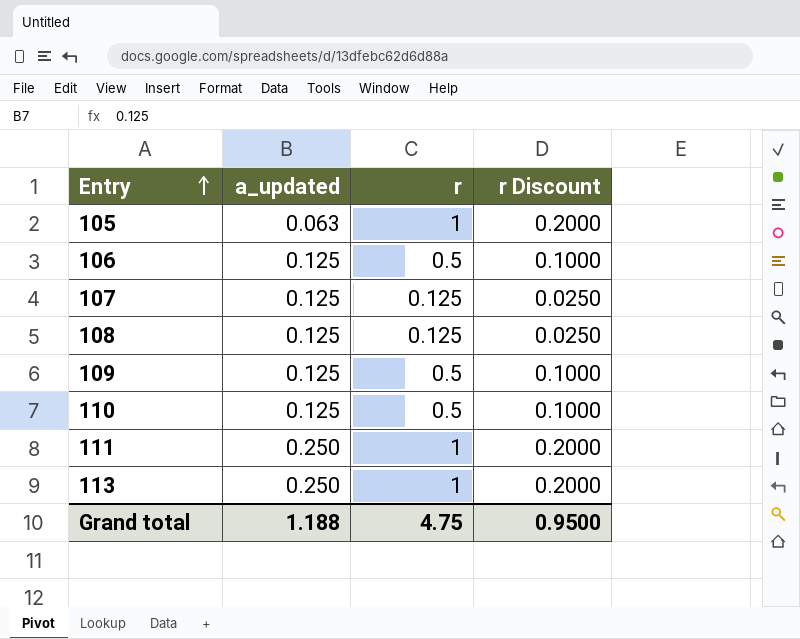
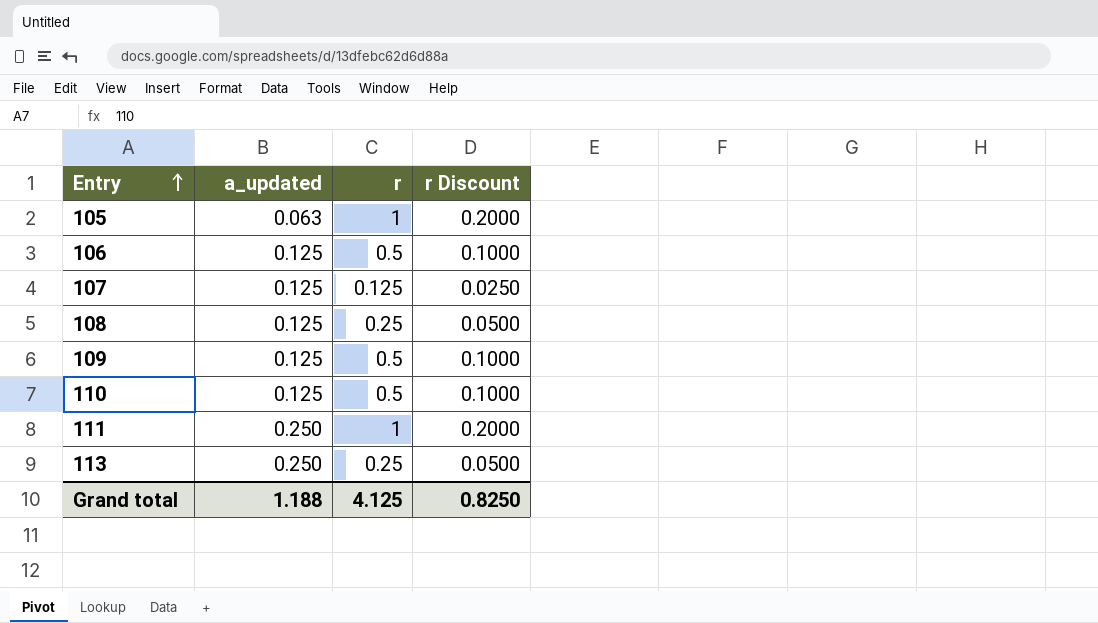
108 | r: 0.125 -> 0.25
108 | r Discount: 0.0250 -> 0.0500
113 | r: 1 -> 0.25
113 | r Discount: 0.2000 -> 0.0500
Grand total | r: 4.75 -> 4.125
Grand total | r Discount: 0.9500 -> 0.8250

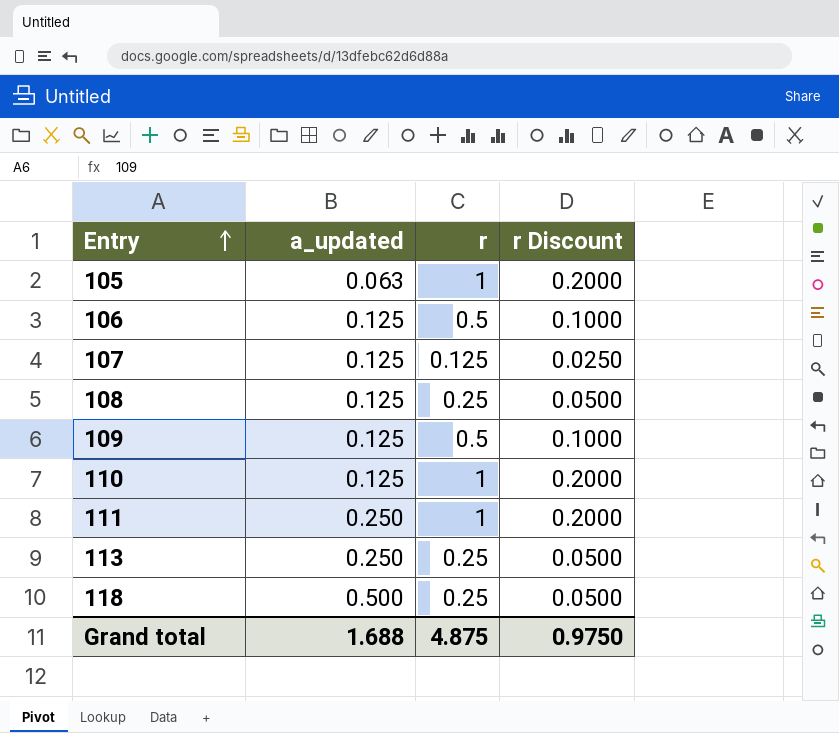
110 | r: 0.5 -> 1
110 | r Discount: 0.1000 -> 0.2000
row 118: none -> 0.500 | 0.25 | 0.0500
Grand total | a_updated: 1.188 -> 1.688
Grand total | r: 4.125 -> 4.875
Grand total | r Discount: 0.8250 -> 0.9750

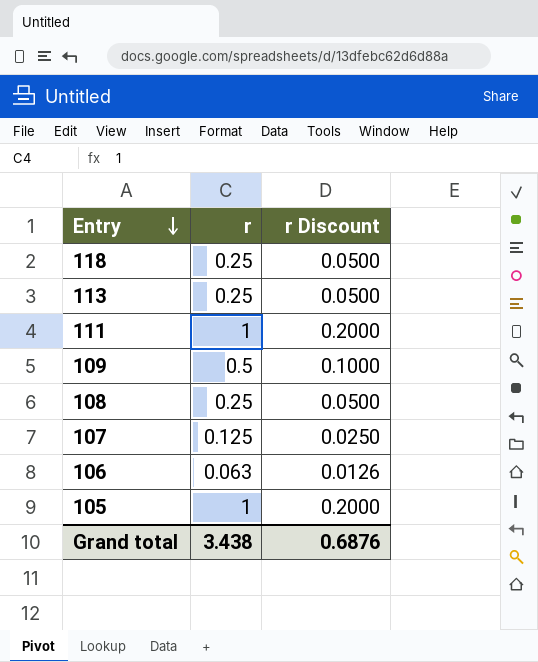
row order: Entry ascending -> Entry descending
column a_updated | position: 2 -> none
row 110: 0.125 | 1 | 0.2000 -> none
106 | r: 0.5 -> 0.063
106 | r Discount: 0.1000 -> 0.0126
Grand total | r: 4.875 -> 3.438
Grand total | r Discount: 0.9750 -> 0.6876

